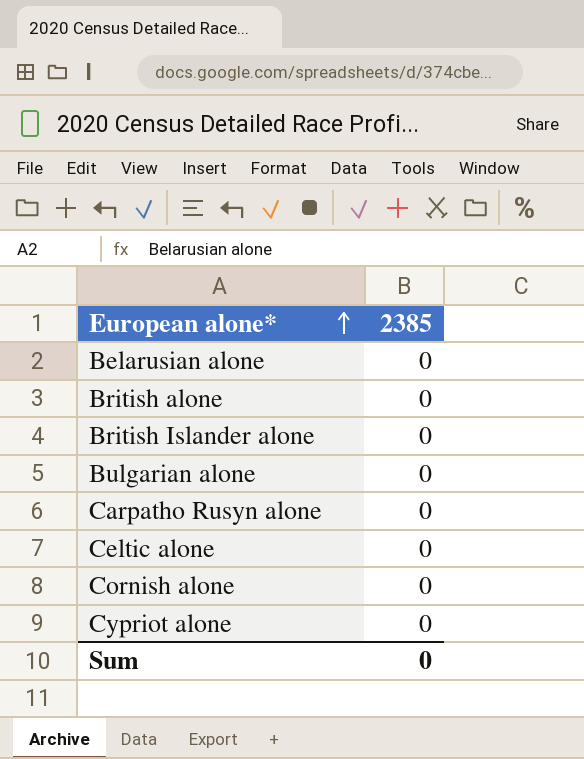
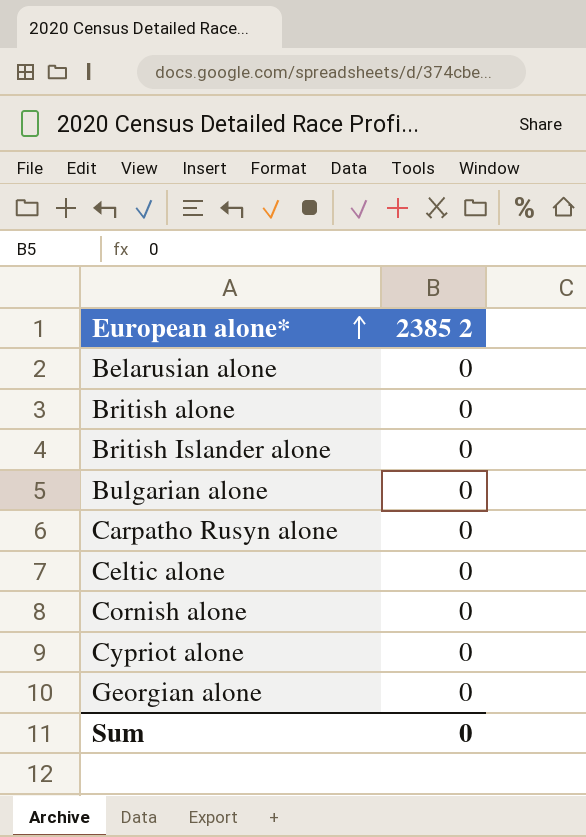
column name: 2385 -> 2385 2
row Georgian alone: none -> 0

